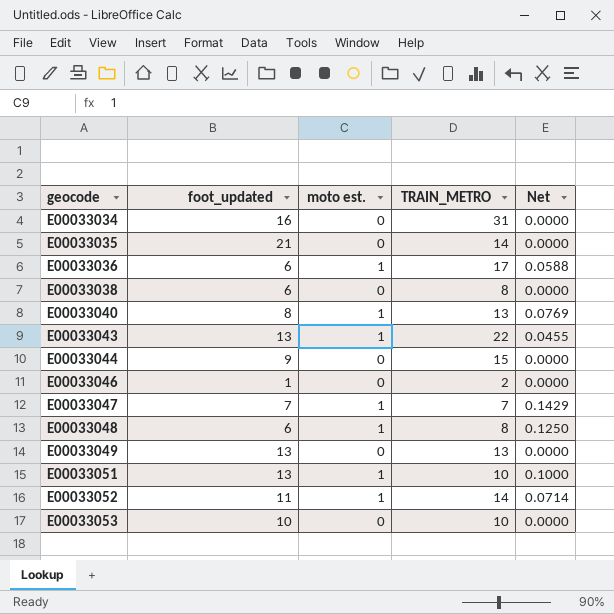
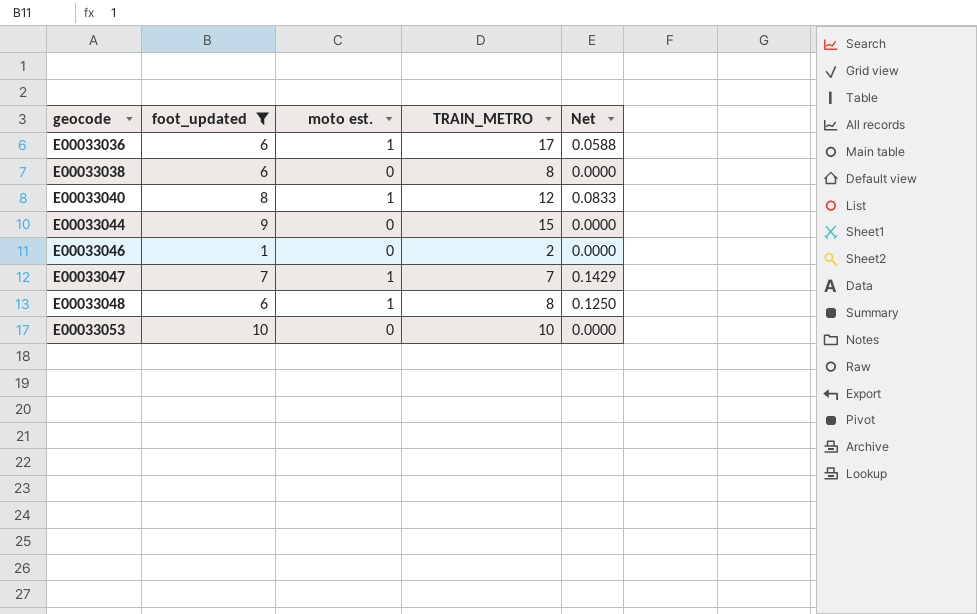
filter: none -> foot_updated <= 10
E00033040 | TRAIN_METRO: 13 -> 12
E00033040 | Net: 0.0769 -> 0.0833

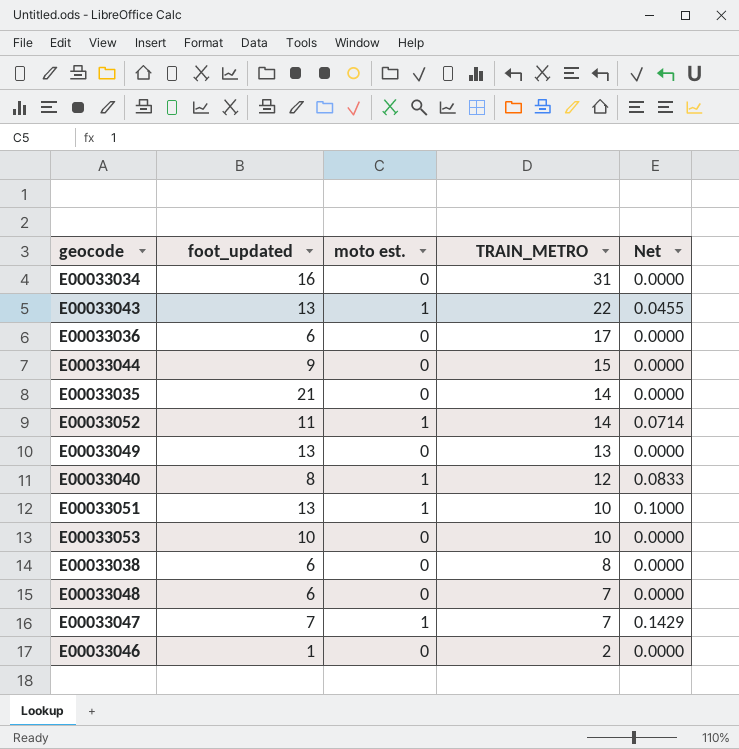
filter: foot_updated <= 10 -> none
row order: geocode ascending -> TRAIN_METRO descending
E00033036 | moto est.: 1 -> 0
E00033036 | Net: 0.0588 -> 0.0000
E00033048 | moto est.: 1 -> 0
E00033048 | TRAIN_METRO: 8 -> 7
E00033048 | Net: 0.1250 -> 0.0000

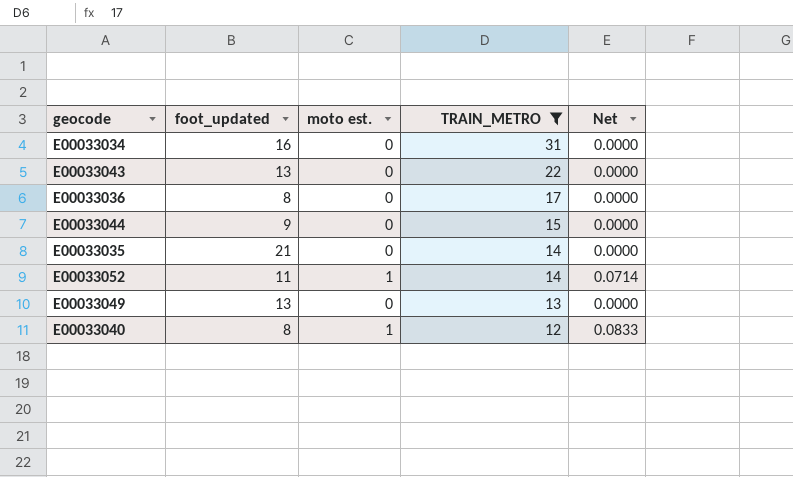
filter: none -> TRAIN_METRO >= 12
E00033043 | moto est.: 1 -> 0
E00033043 | Net: 0.0455 -> 0.0000
E00033036 | foot_updated: 6 -> 8

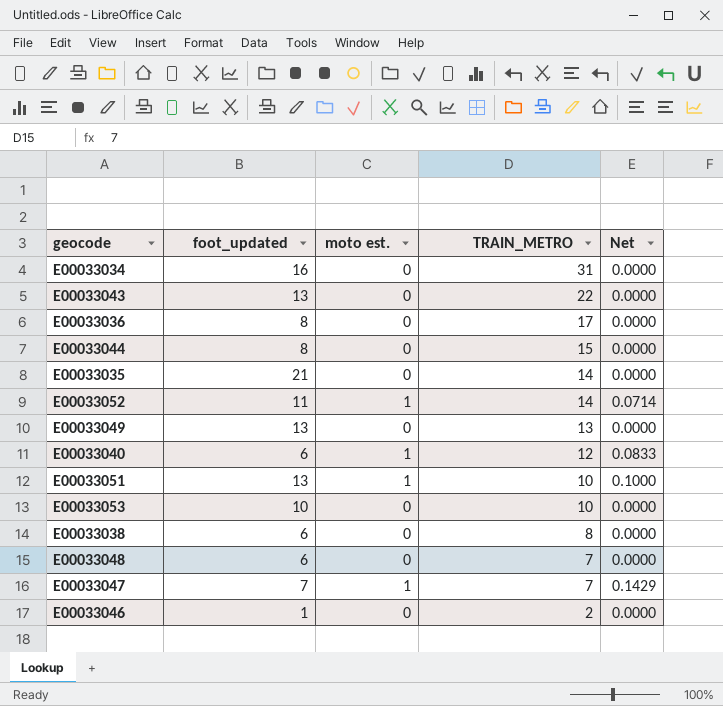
filter: TRAIN_METRO >= 12 -> none
E00033044 | foot_updated: 9 -> 8
E00033040 | foot_updated: 8 -> 6

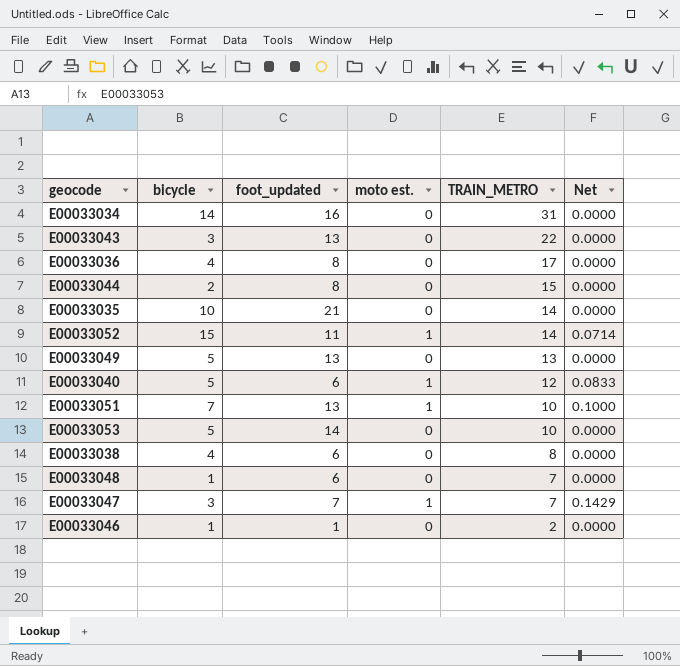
column bicycle | position: none -> 2
E00033053 | foot_updated: 10 -> 14

